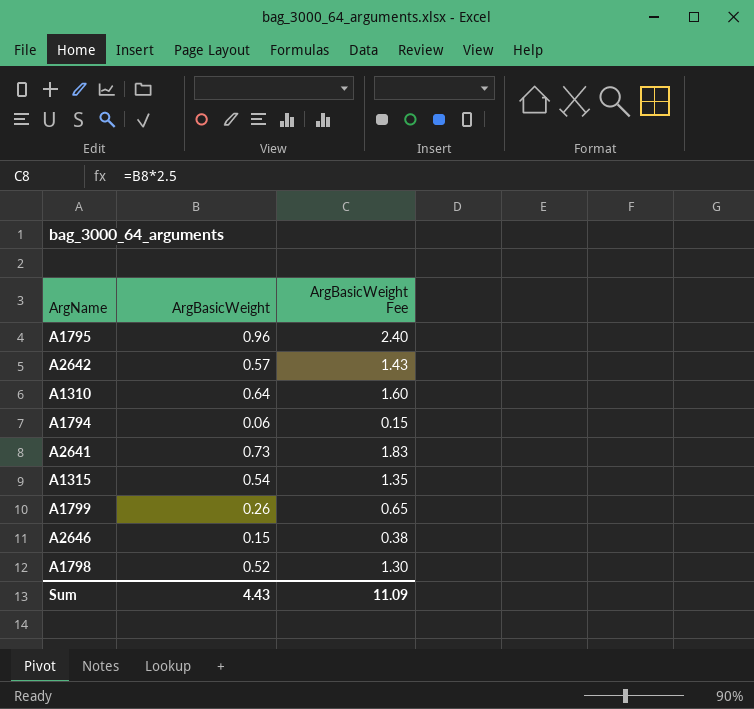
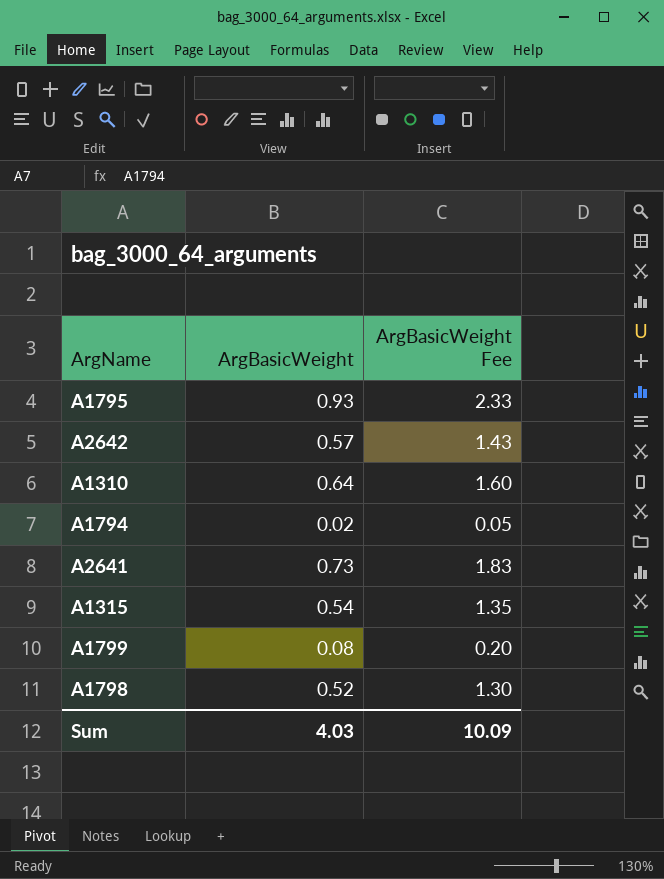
row A2646: 0.15 | 0.38 -> none
A1795 | ArgBasicWeight: 0.96 -> 0.93
A1795 | ArgBasicWeight Fee: 2.40 -> 2.33
A1794 | ArgBasicWeight: 0.06 -> 0.02
A1794 | ArgBasicWeight Fee: 0.15 -> 0.05
A1799 | ArgBasicWeight: 0.26 -> 0.08
A1799 | ArgBasicWeight Fee: 0.65 -> 0.20
Sum | ArgBasicWeight: 4.43 -> 4.03
Sum | ArgBasicWeight Fee: 11.09 -> 10.09

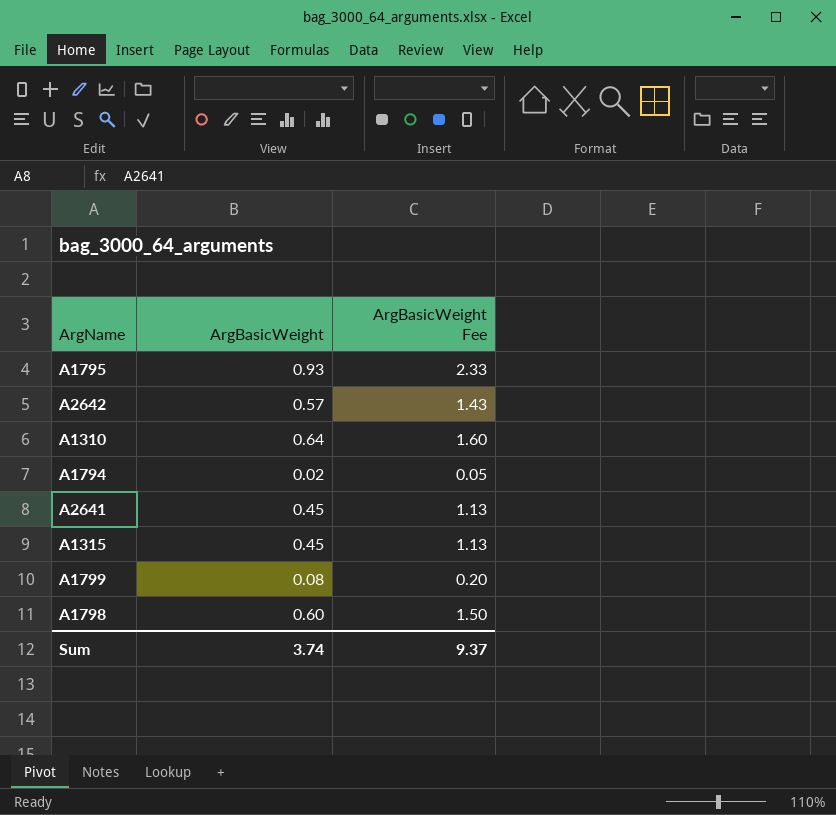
A2641 | ArgBasicWeight: 0.73 -> 0.45
A2641 | ArgBasicWeight Fee: 1.83 -> 1.13
A1315 | ArgBasicWeight: 0.54 -> 0.45
A1315 | ArgBasicWeight Fee: 1.35 -> 1.13
A1798 | ArgBasicWeight: 0.52 -> 0.60
A1798 | ArgBasicWeight Fee: 1.30 -> 1.50
Sum | ArgBasicWeight: 4.03 -> 3.74
Sum | ArgBasicWeight Fee: 10.09 -> 9.37

